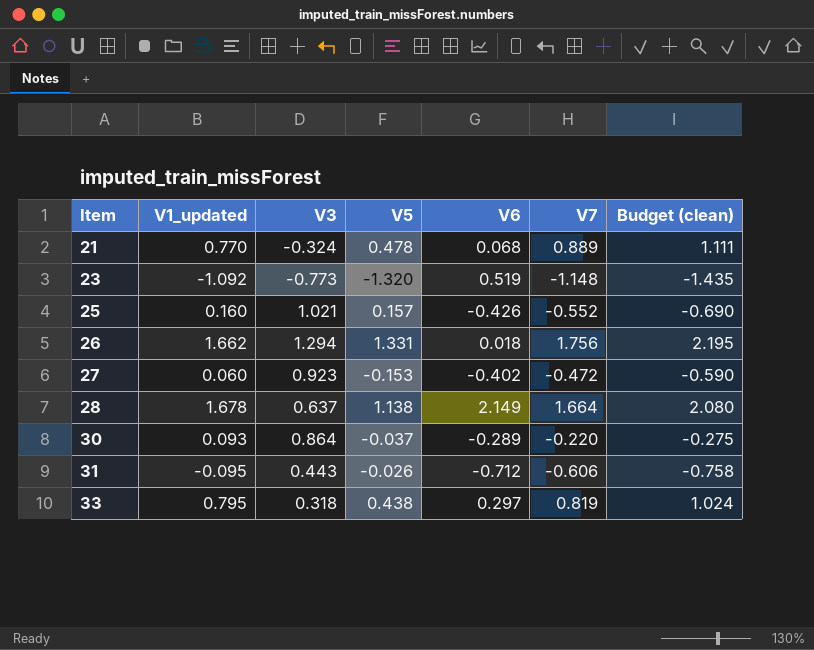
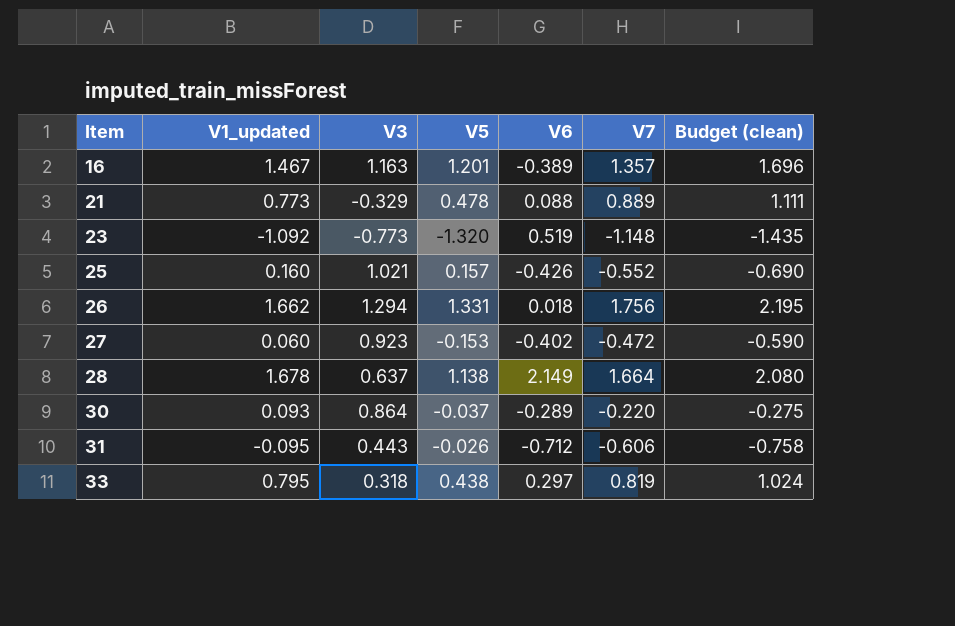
row 16: none -> 1.467 | 1.163 | 1.201 | -0.389 | 1.357 | 1.696
21 | V1_updated: 0.770 -> 0.773
21 | V3: -0.324 -> -0.329
21 | V6: 0.068 -> 0.088

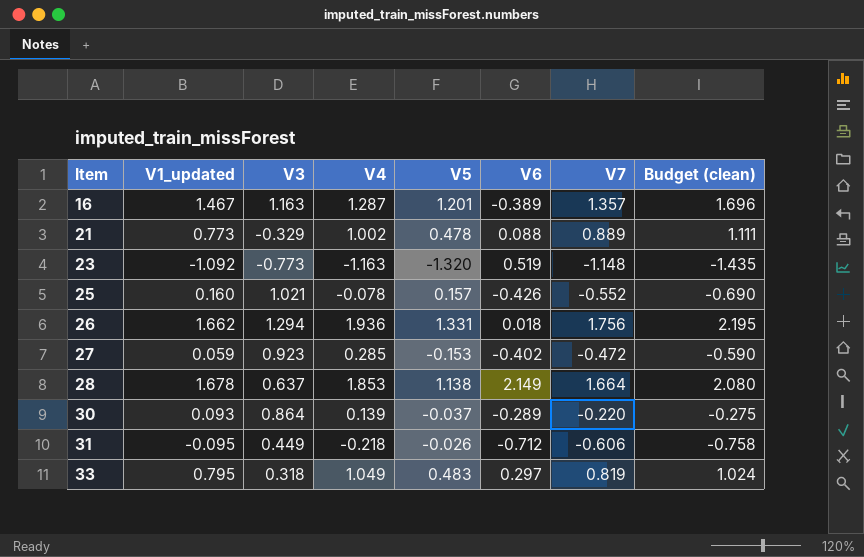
column V4 | position: none -> 4
27 | V1_updated: 0.060 -> 0.059
31 | V3: 0.443 -> 0.449
33 | V5: 0.438 -> 0.483

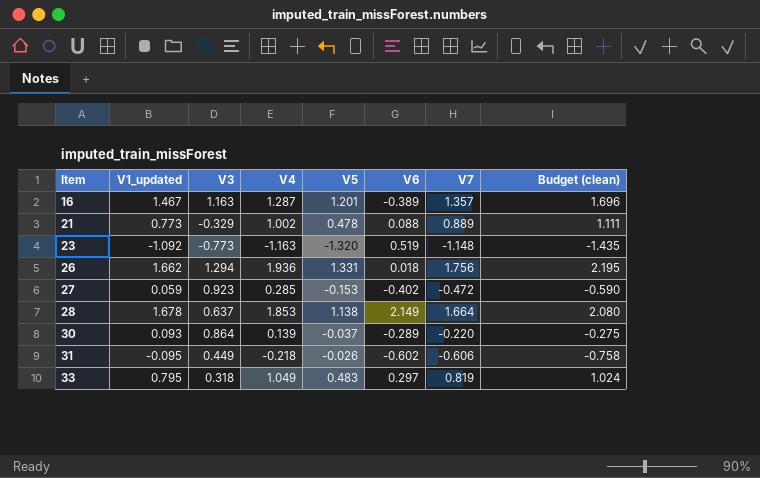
row 25: 0.160 | 1.021 | -0.078 | 0.157 | -0.426 | -0.552 | -0.690 -> none
31 | V6: -0.712 -> -0.602

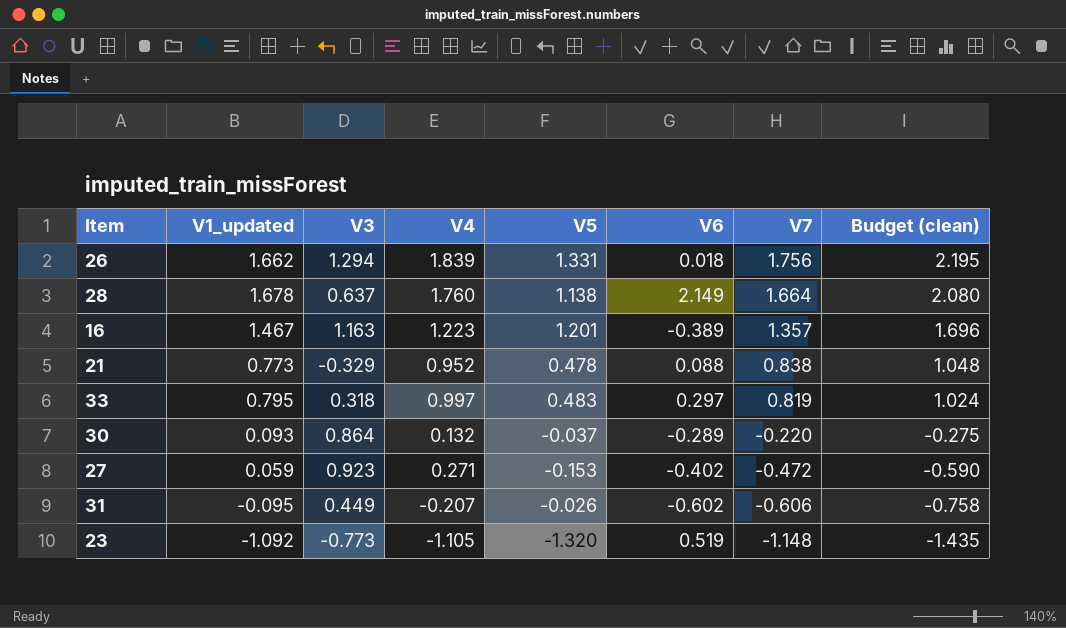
row order: Item ascending -> V7 descending
26 | V4: 1.936 -> 1.839
28 | V4: 1.853 -> 1.760
16 | V4: 1.287 -> 1.223
21 | V4: 1.002 -> 0.952
21 | V7: 0.889 -> 0.838
21 | Budget (clean): 1.111 -> 1.048
33 | V4: 1.049 -> 0.997
30 | V4: 0.139 -> 0.132
27 | V4: 0.285 -> 0.271
31 | V4: -0.218 -> -0.207
23 | V4: -1.163 -> -1.105

